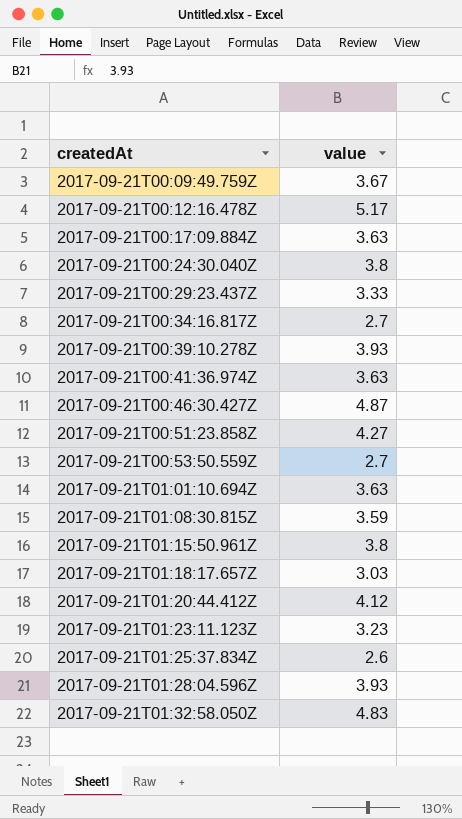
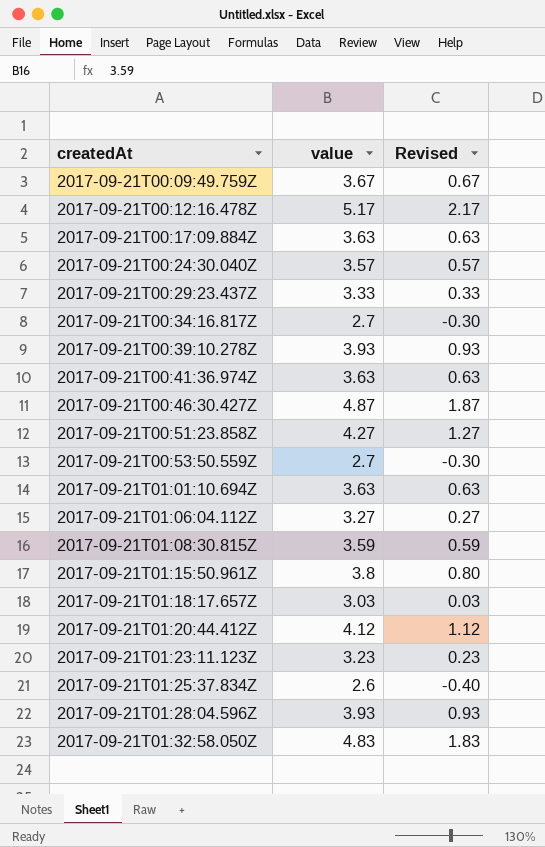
column Revised | formula: none -> [value] - 3
2017-09-21T00:24:30.040Z | value: 3.8 -> 3.57
row 2017-09-21T01:06:04.112Z: none -> 3.27 | 0.27

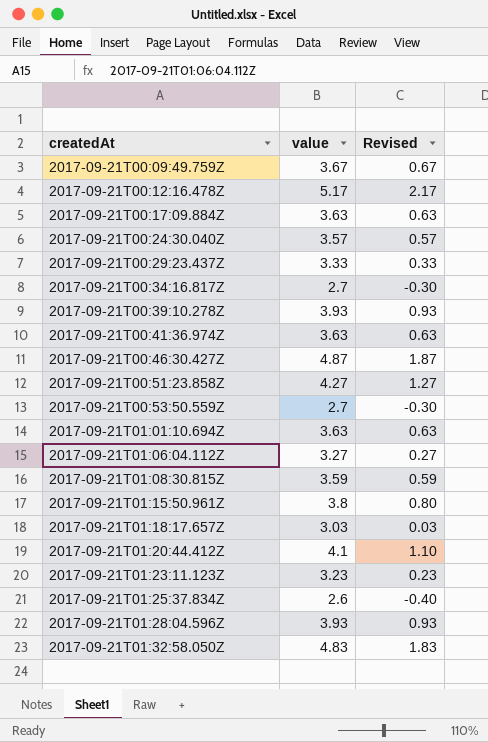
2017-09-21T01:20:44.412Z | value: 4.12 -> 4.1
2017-09-21T01:20:44.412Z | Revised: 1.12 -> 1.10

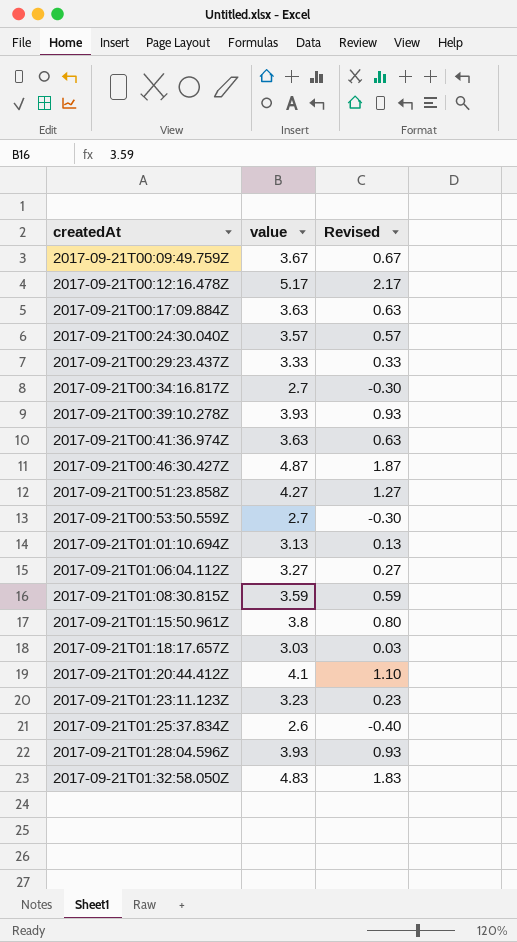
2017-09-21T01:01:10.694Z | value: 3.63 -> 3.13
2017-09-21T01:01:10.694Z | Revised: 0.63 -> 0.13

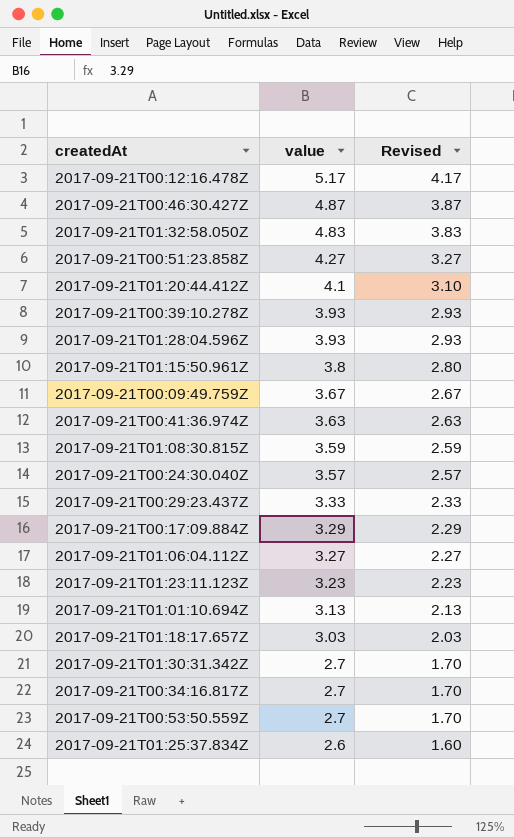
row order: createdAt ascending -> value descending
column Revised | formula: [value] - 3 -> [value] - 1
2017-09-21T00:17:09.884Z | value: 3.63 -> 3.29
row 2017-09-21T01:30:31.342Z: none -> 2.7 | 1.70

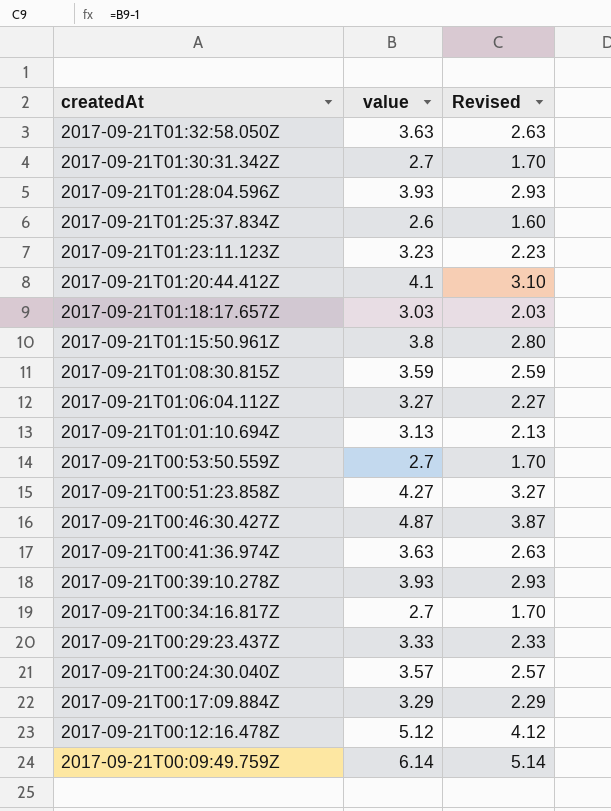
row order: value descending -> createdAt descending
2017-09-21T01:32:58.050Z | value: 4.83 -> 3.63
2017-09-21T01:32:58.050Z | Revised: 3.83 -> 2.63
2017-09-21T00:12:16.478Z | value: 5.17 -> 5.12
2017-09-21T00:12:16.478Z | Revised: 4.17 -> 4.12
2017-09-21T00:09:49.759Z | value: 3.67 -> 6.14
2017-09-21T00:09:49.759Z | Revised: 2.67 -> 5.14

